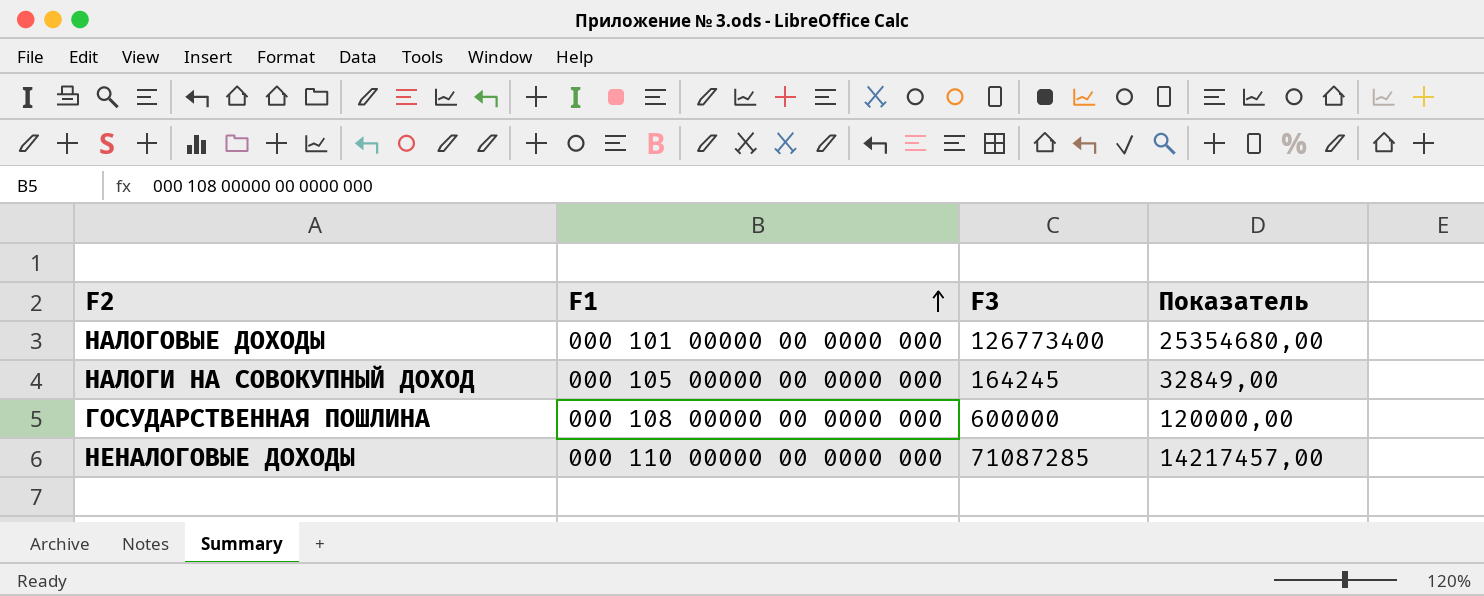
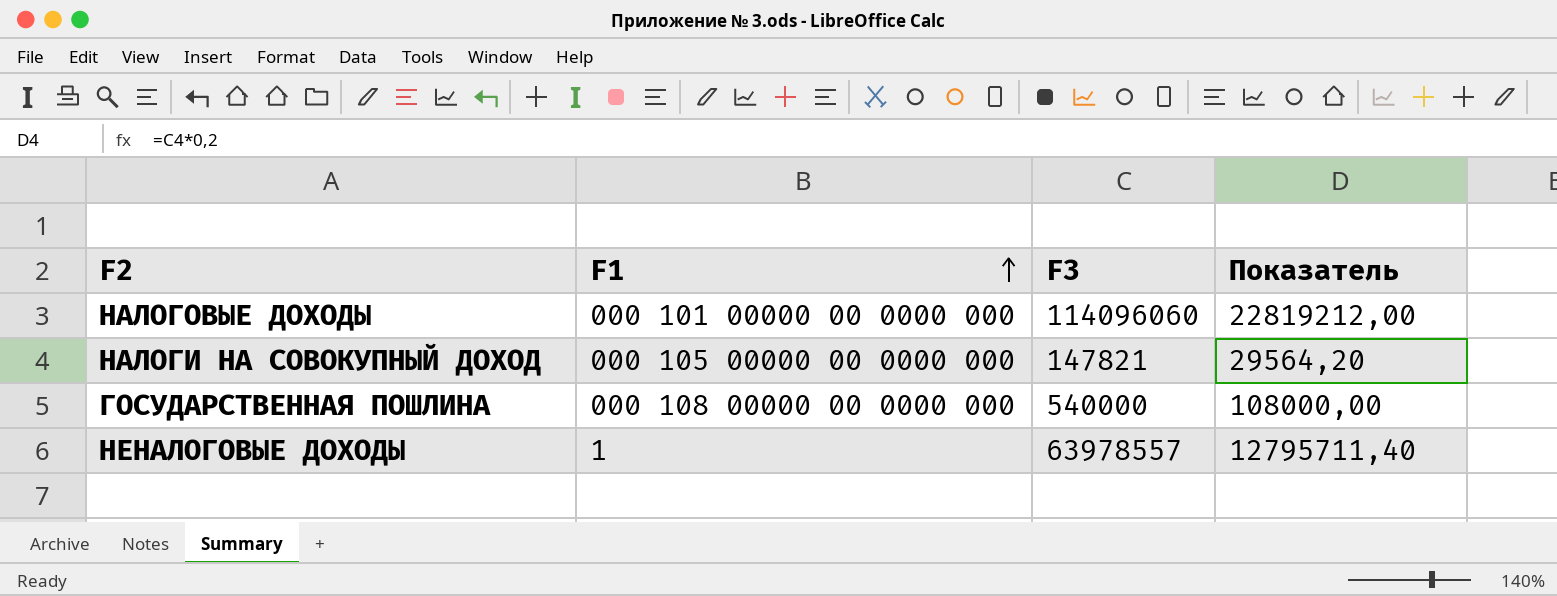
НАЛОГОВЫЕ ДОХОДЫ | F3: 126773400 -> 114096060
НАЛОГОВЫЕ ДОХОДЫ | Показатель: 25354680,00 -> 22819212,00
НАЛОГИ НА СОВОКУПНЫЙ ДОХОД | F3: 164245 -> 147821
НАЛОГИ НА СОВОКУПНЫЙ ДОХОД | Показатель: 32849,00 -> 29564,20
ГОСУДАРСТВЕННАЯ ПОШЛИНА | F3: 600000 -> 540000
ГОСУДАРСТВЕННАЯ ПОШЛИНА | Показатель: 120000,00 -> 108000,00
НЕНАЛОГОВЫЕ ДОХОДЫ | F1: 000 110 00000 00 0000 000 -> 1
НЕНАЛОГОВЫЕ ДОХОДЫ | F3: 71087285 -> 63978557
НЕНАЛОГОВЫЕ ДОХОДЫ | Показатель: 14217457,00 -> 12795711,40

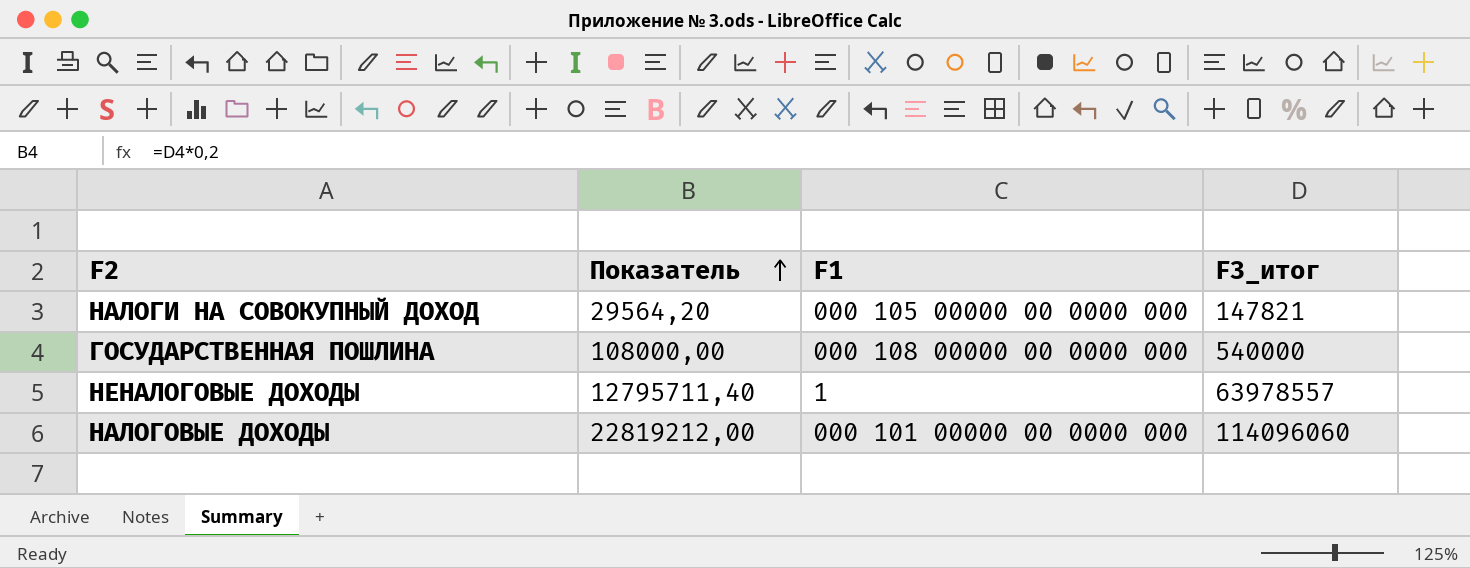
row order: F1 ascending -> Показатель ascending
column Показатель | position: 4 -> 2
column name: F3 -> F3_итог

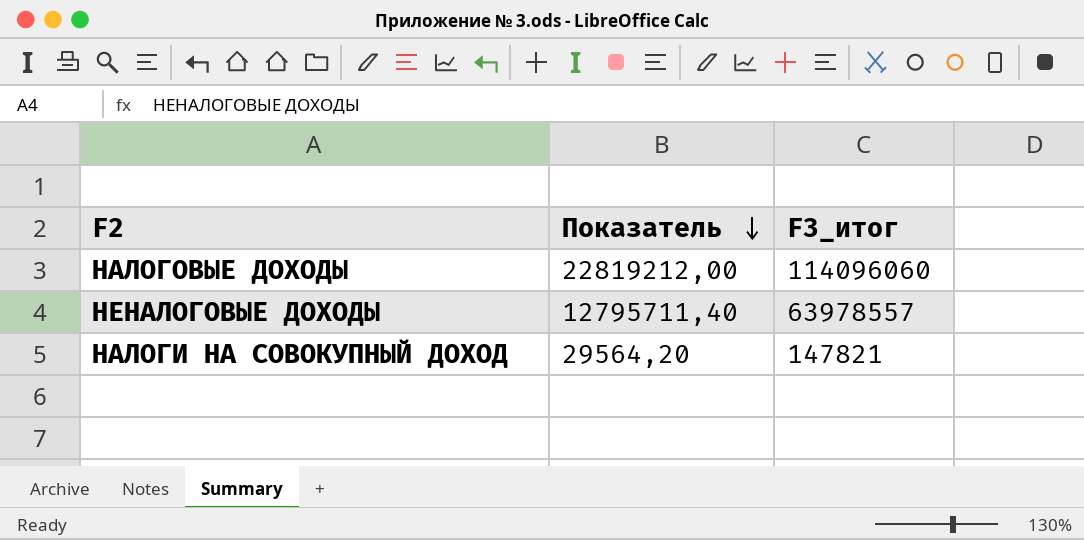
row order: Показатель ascending -> Показатель descending
column F1 | position: 3 -> none
row ГОСУДАРСТВЕННАЯ ПОШЛИНА: 108000,00 | 000 108 00000 00 0000 000 | 540000 -> none

